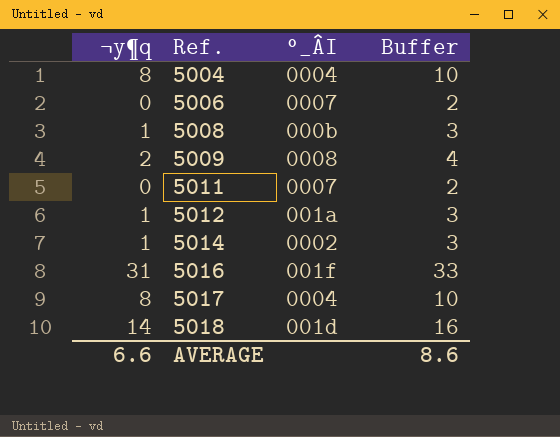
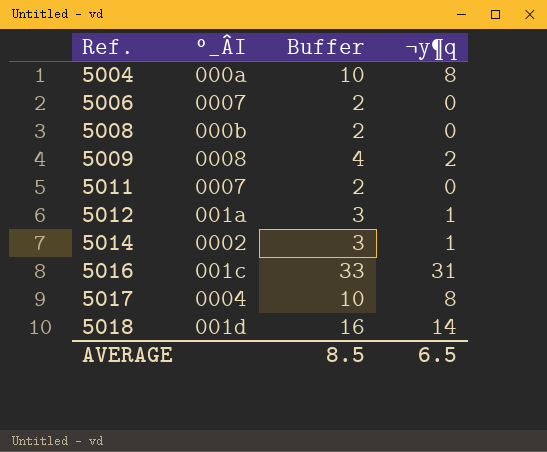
column ¬y¶q | position: 1 -> 4
5004 | °_ÂI: 0004 -> 000a
5008 | Buffer: 3 -> 2
5008 | ¬y¶q: 1 -> 0
5016 | °_ÂI: 001f -> 001c
AVERAGE | Buffer: 8.6 -> 8.5
AVERAGE | ¬y¶q: 6.6 -> 6.5

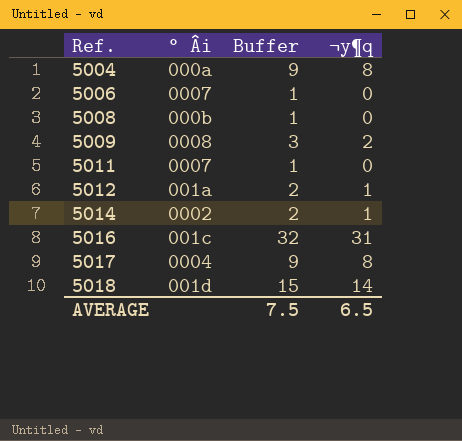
column name: °_ÂI -> ° Âi
column Buffer | formula: [¬y¶q] + 2 -> [¬y¶q] + 1
AVERAGE | Buffer: 8.5 -> 7.5

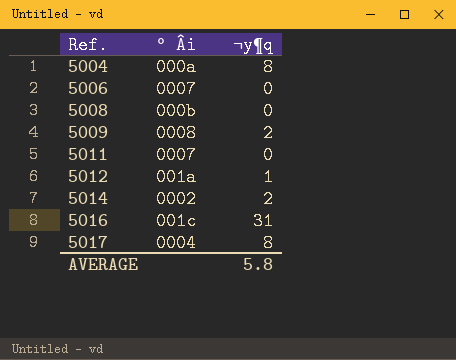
column Buffer | formula: [¬y¶q] + 1 -> none
row 5018: 001d | 15 | 14 -> none
5014 | ¬y¶q: 1 -> 2
AVERAGE | ¬y¶q: 6.5 -> 5.8

